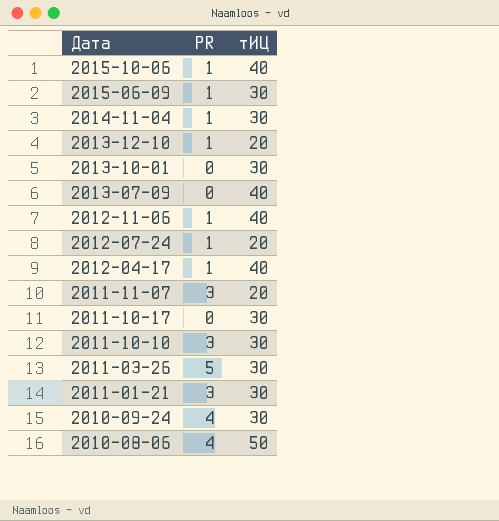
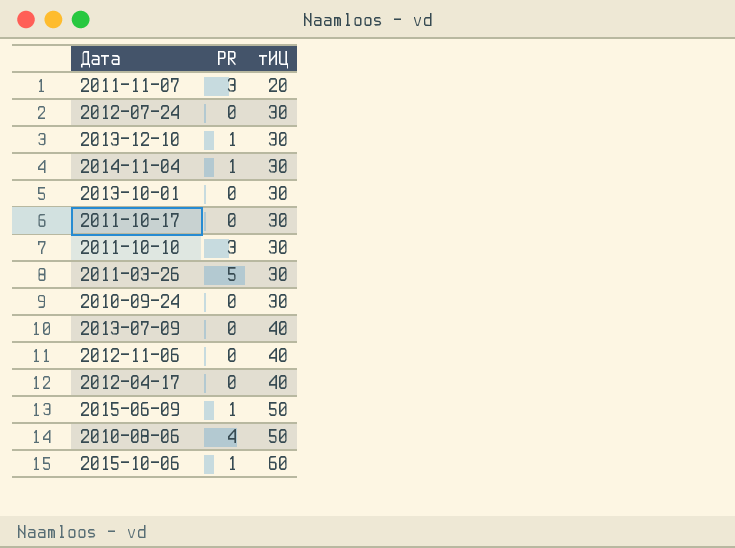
row order: Дата descending -> тИЦ ascending
row 2011-01-21: 3 | 30 -> none
2012-07-24 | PR: 1 -> 0
2012-07-24 | тИЦ: 20 -> 30
2013-12-10 | тИЦ: 20 -> 30
2010-09-24 | PR: 4 -> 0
2012-11-06 | PR: 1 -> 0
2012-04-17 | PR: 1 -> 0
2015-06-09 | тИЦ: 30 -> 50
2015-10-06 | тИЦ: 40 -> 60

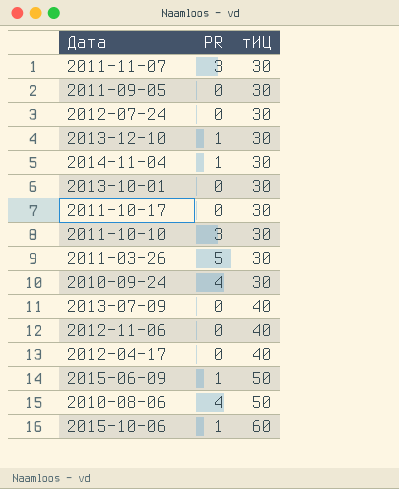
2011-11-07 | тИЦ: 20 -> 30
row 2011-09-05: none -> 0 | 30
2010-09-24 | PR: 0 -> 4

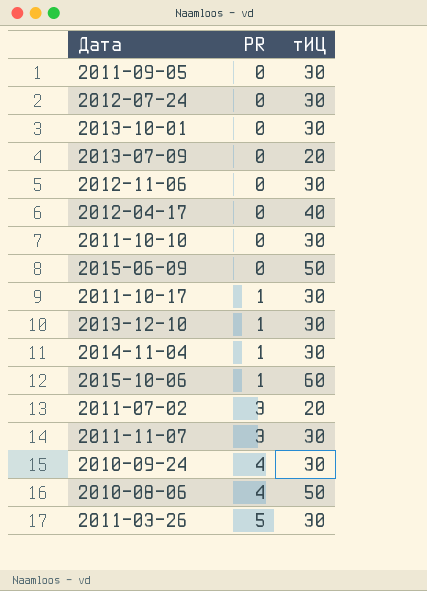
row order: тИЦ ascending -> PR ascending
2013-07-09 | тИЦ: 40 -> 20
2012-11-06 | тИЦ: 40 -> 30
2011-10-10 | PR: 3 -> 0
2015-06-09 | PR: 1 -> 0
2011-10-17 | PR: 0 -> 1
row 2011-07-02: none -> 3 | 20

